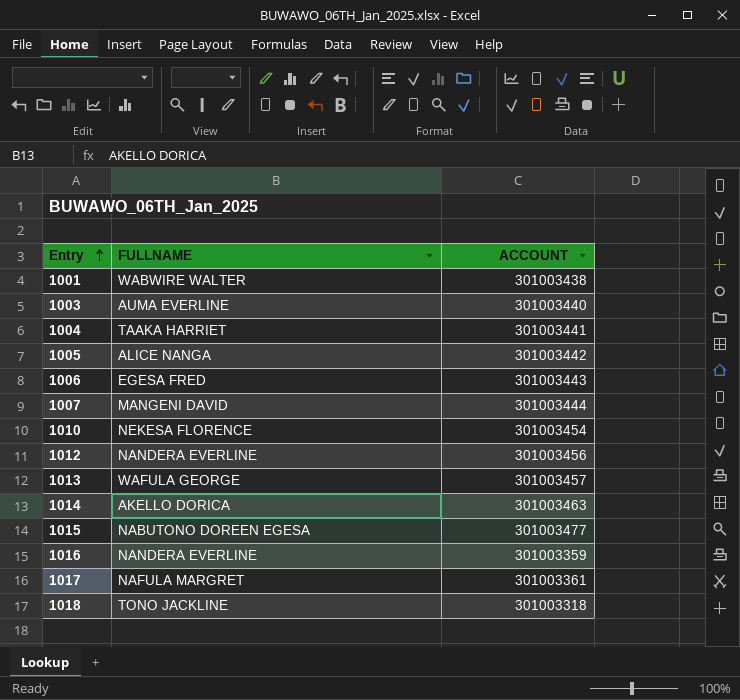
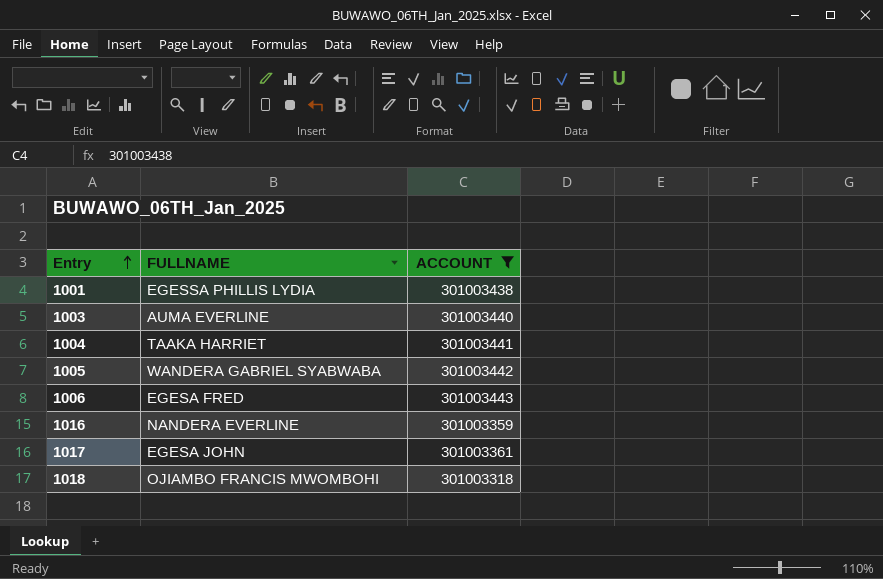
filter: none -> ACCOUNT <= 301003443
1001 | FULLNAME: WABWIRE WALTER -> EGESSA PHILLIS LYDIA
1005 | FULLNAME: ALICE NANGA -> WANDERA GABRIEL SYABWABA
1017 | FULLNAME: NAFULA MARGRET -> EGESA JOHN
1018 | FULLNAME: TONO JACKLINE -> OJIAMBO FRANCIS MWOMBOHI

